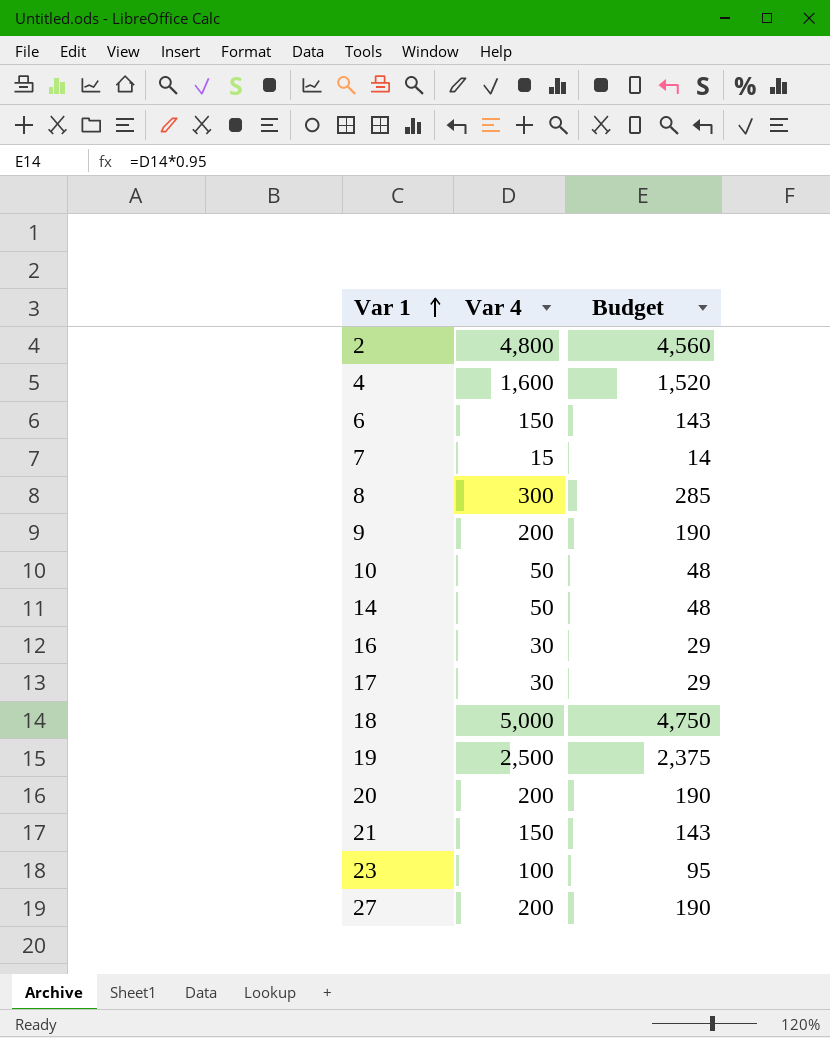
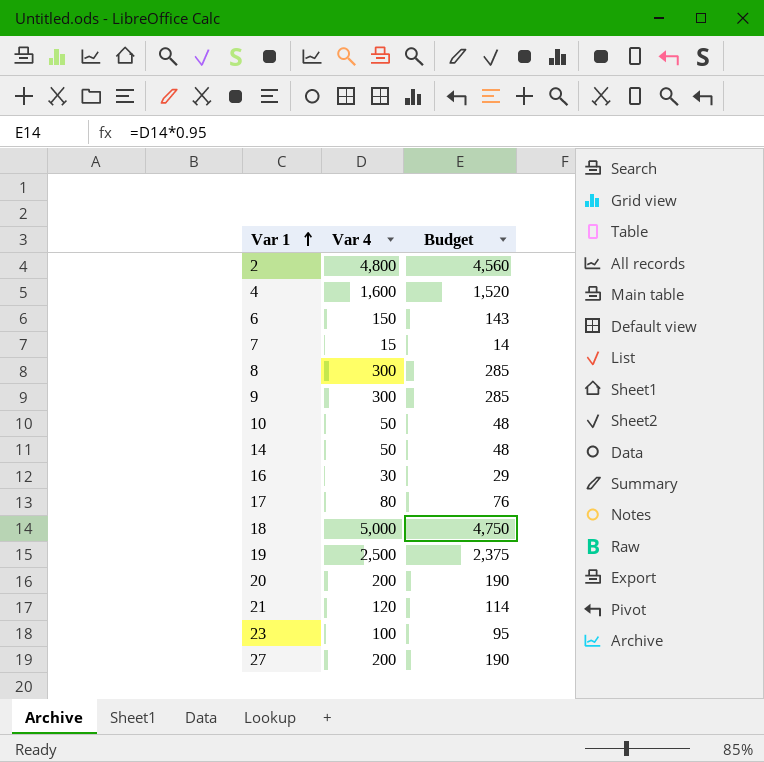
9 | Var 4: 200 -> 300
9 | Budget: 190 -> 285
17 | Var 4: 30 -> 80
17 | Budget: 29 -> 76
21 | Var 4: 150 -> 120
21 | Budget: 143 -> 114

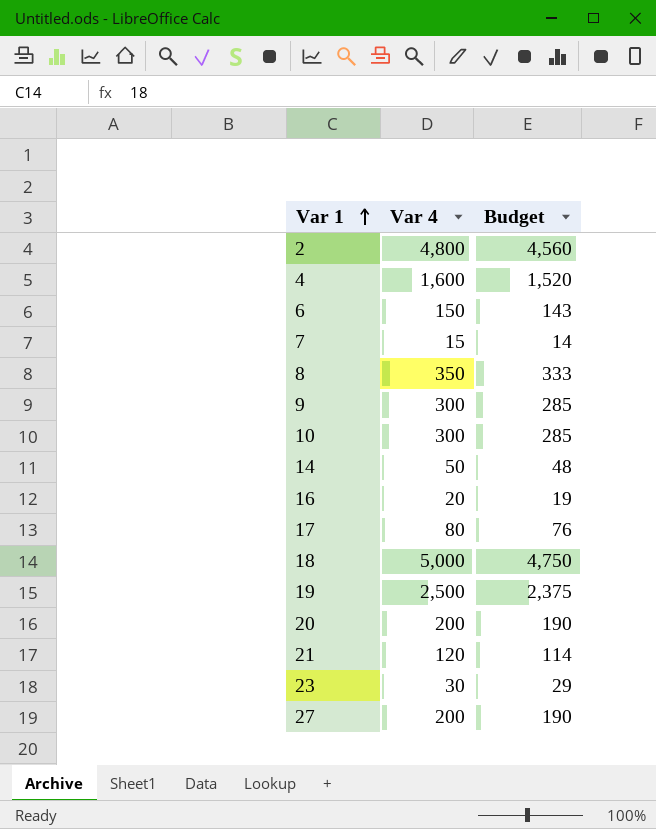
8 | Var 4: 300 -> 350
8 | Budget: 285 -> 333
10 | Var 4: 50 -> 300
10 | Budget: 48 -> 285
16 | Var 4: 30 -> 20
16 | Budget: 29 -> 19
23 | Var 4: 100 -> 30
23 | Budget: 95 -> 29

